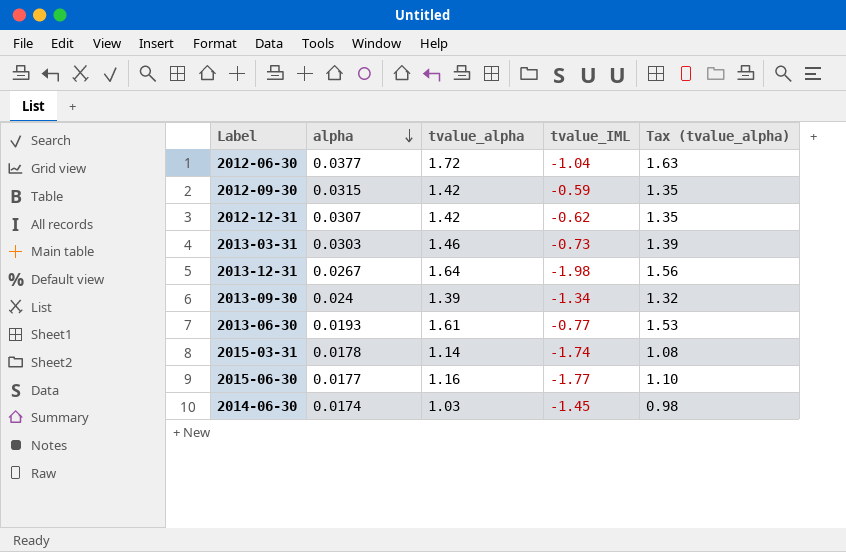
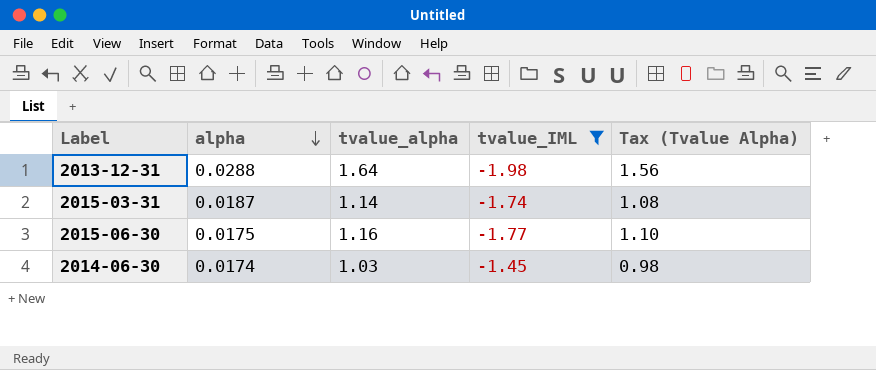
filter: none -> tvalue_IML <= -1.45
column name: Tax (tvalue_alpha) -> Tax (Tvalue Alpha)
2013-12-31 | alpha: 0.0267 -> 0.0288
2015-03-31 | alpha: 0.0178 -> 0.0187
2015-06-30 | alpha: 0.0177 -> 0.0175

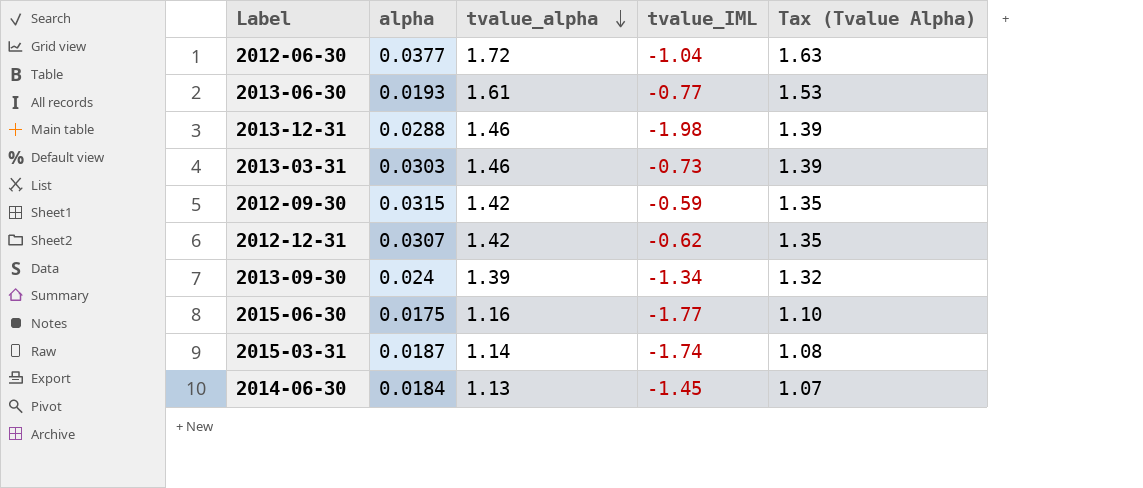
filter: tvalue_IML <= -1.45 -> none
row order: alpha descending -> tvalue_alpha descending
2013-12-31 | tvalue_alpha: 1.64 -> 1.46
2013-12-31 | Tax (Tvalue Alpha): 1.56 -> 1.39
2014-06-30 | alpha: 0.0174 -> 0.0184
2014-06-30 | tvalue_alpha: 1.03 -> 1.13
2014-06-30 | Tax (Tvalue Alpha): 0.98 -> 1.07

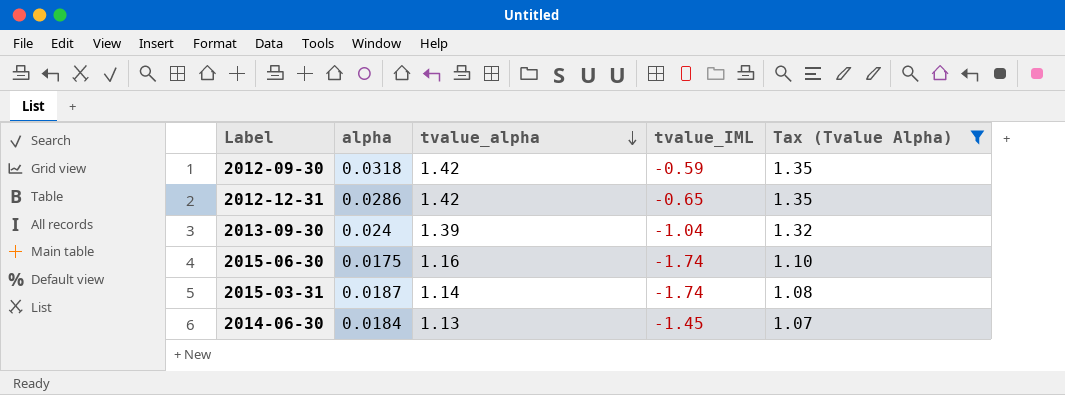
filter: none -> Tax (Tvalue Alpha) <= 1.35
2012-09-30 | alpha: 0.0315 -> 0.0318
2012-12-31 | alpha: 0.0307 -> 0.0286
2012-12-31 | tvalue_IML: -0.62 -> -0.65
2013-09-30 | tvalue_IML: -1.34 -> -1.04
2015-06-30 | tvalue_IML: -1.77 -> -1.74

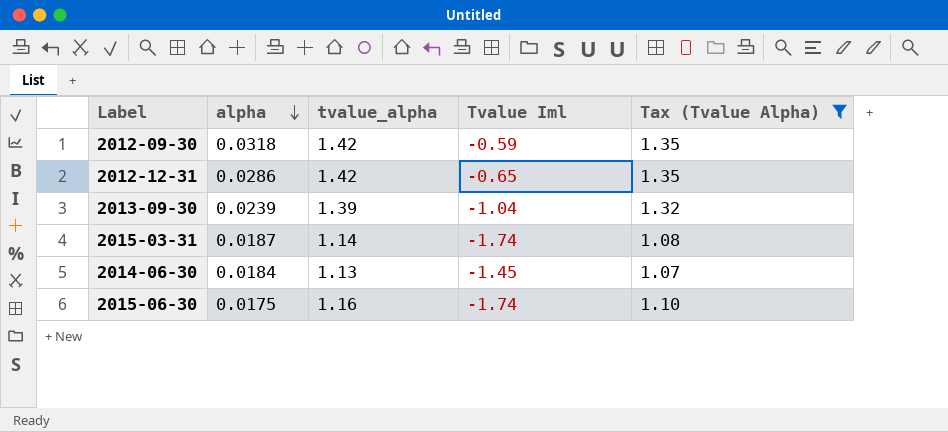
row order: tvalue_alpha descending -> alpha descending
column name: tvalue_IML -> Tvalue Iml
2013-09-30 | alpha: 0.024 -> 0.0239

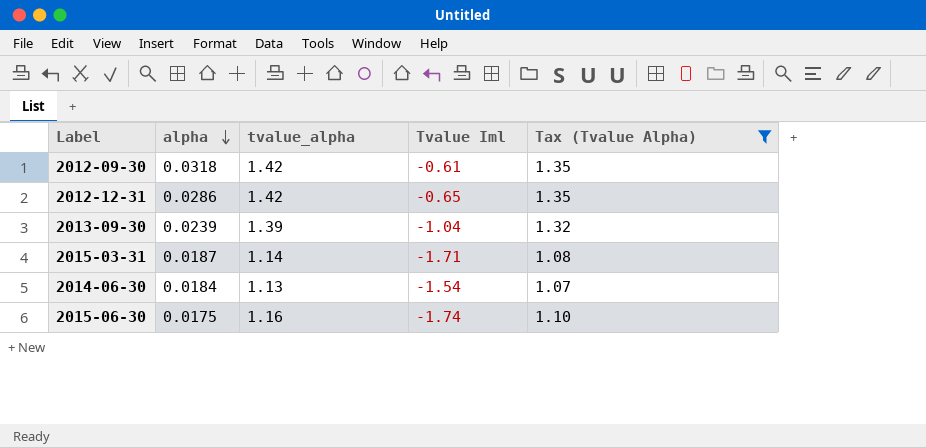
2012-09-30 | Tvalue Iml: -0.59 -> -0.61
2015-03-31 | Tvalue Iml: -1.74 -> -1.71
2014-06-30 | Tvalue Iml: -1.45 -> -1.54

